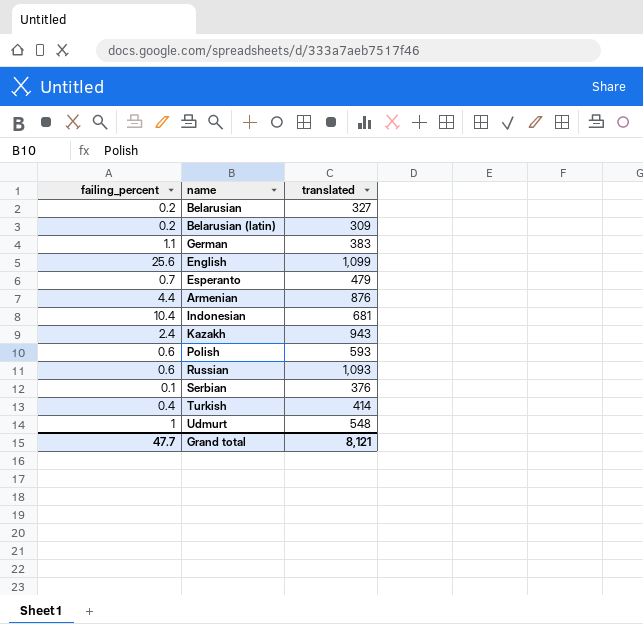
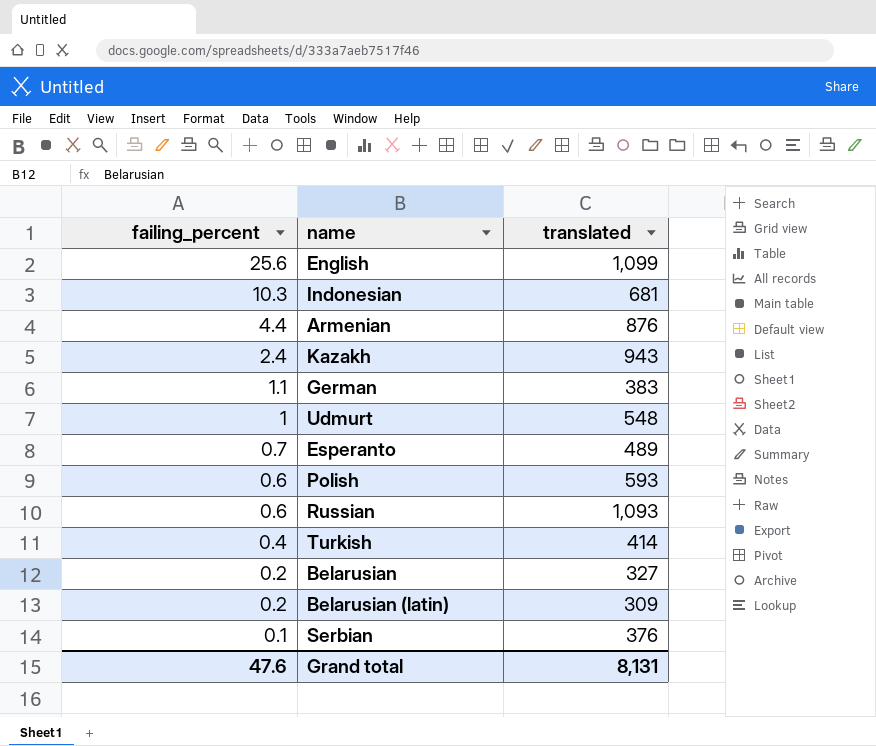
row order: none -> failing_percent descending
Indonesian | failing_percent: 10.4 -> 10.3
Esperanto | translated: 479 -> 489
Grand total | failing_percent: 47.7 -> 47.6
Grand total | translated: 8,121 -> 8,131

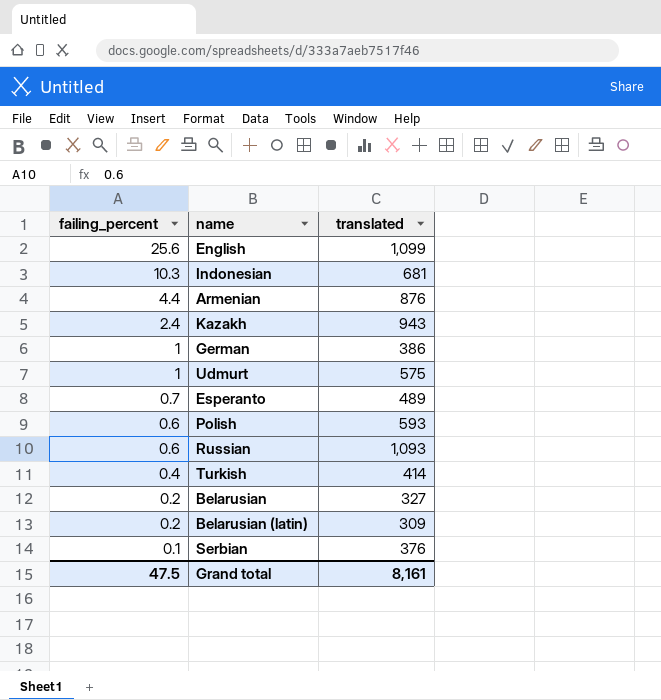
German | failing_percent: 1.1 -> 1
German | translated: 383 -> 386
Udmurt | translated: 548 -> 575
Grand total | failing_percent: 47.6 -> 47.5
Grand total | translated: 8,131 -> 8,161

